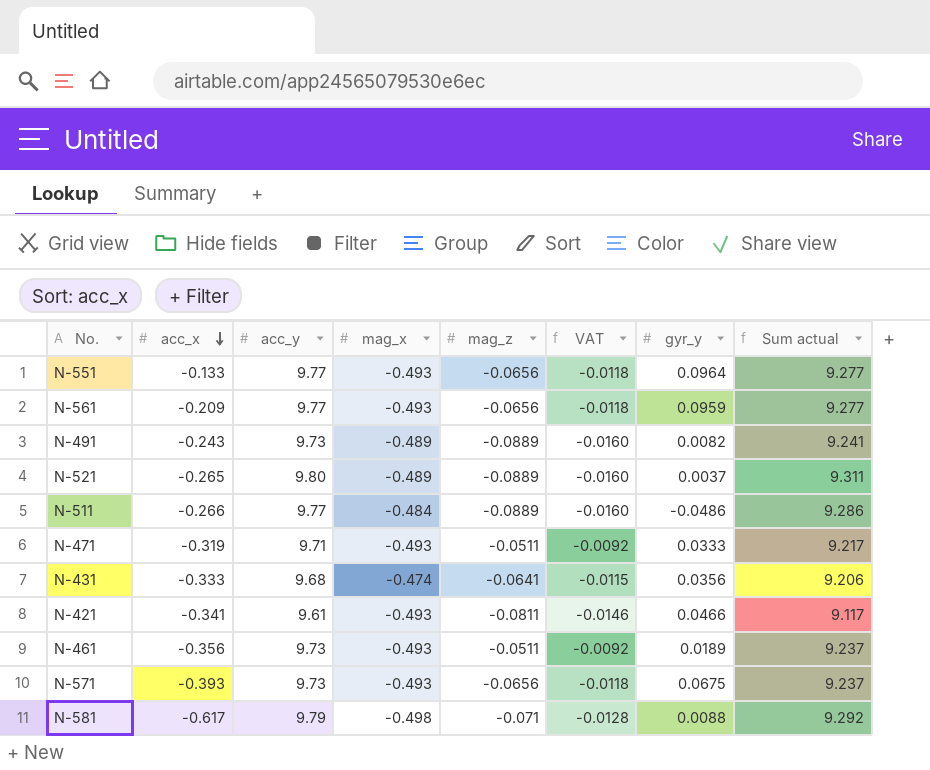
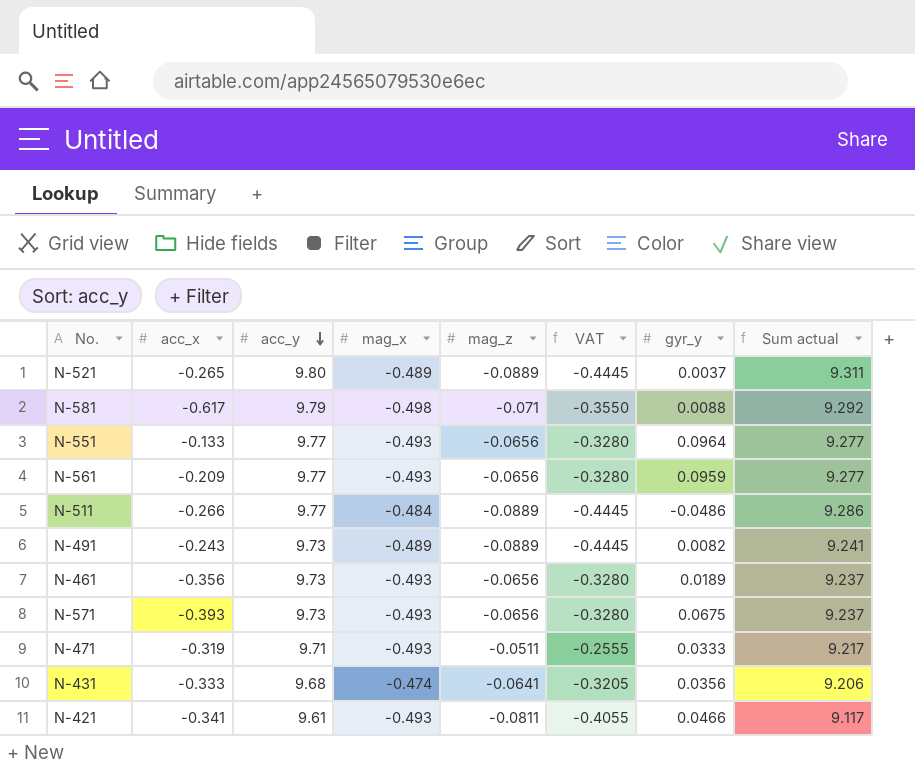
row order: acc_x descending -> acc_y descending
column VAT | formula: [mag_z] * 0.18 -> [mag_z] * 5
N-461 | mag_z: -0.0511 -> -0.0656

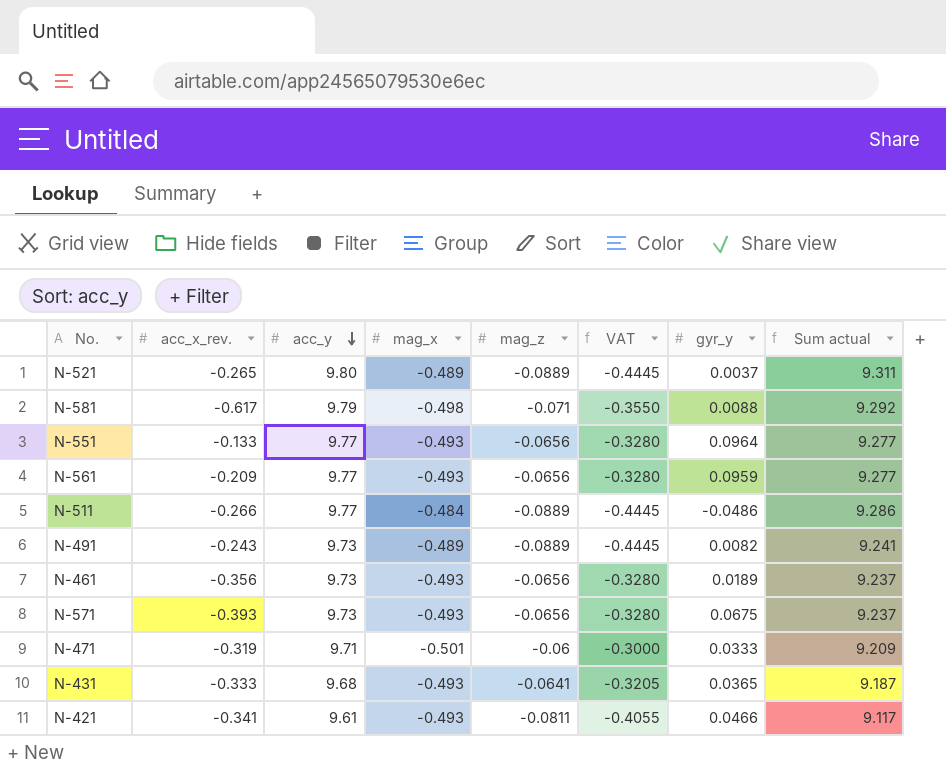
column name: acc_x -> acc_x_rev.
N-471 | mag_x: -0.493 -> -0.501
N-471 | mag_z: -0.0511 -> -0.06
N-471 | VAT: -0.2555 -> -0.3000
N-471 | Sum actual: 9.217 -> 9.209
N-431 | mag_x: -0.474 -> -0.493
N-431 | gyr_y: 0.0356 -> 0.0365
N-431 | Sum actual: 9.206 -> 9.187

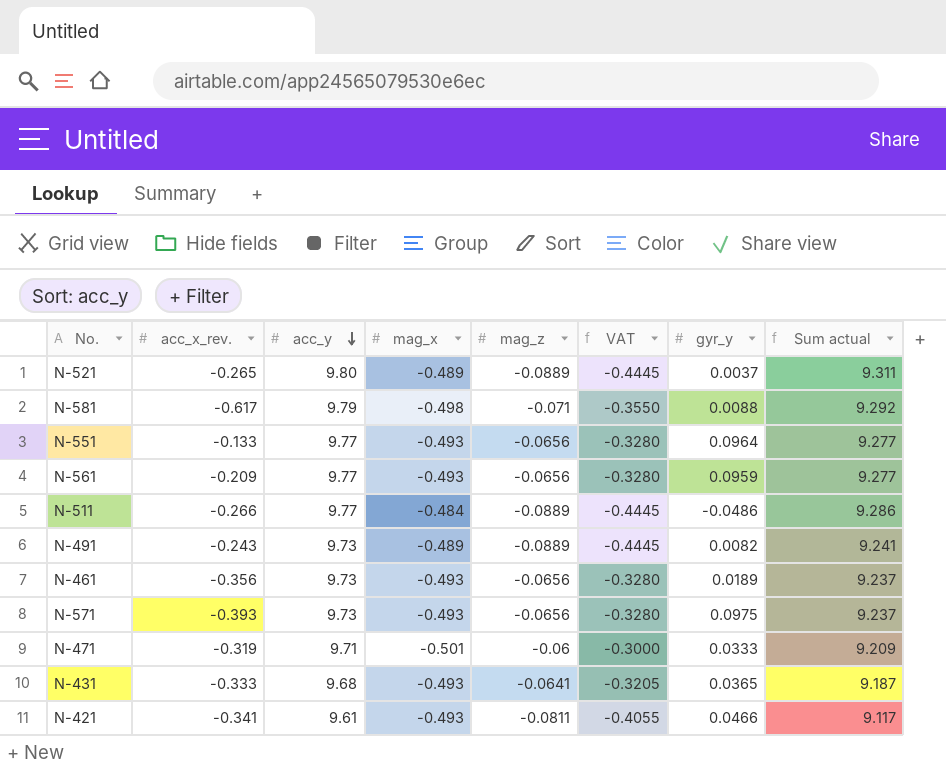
N-571 | gyr_y: 0.0675 -> 0.0975

